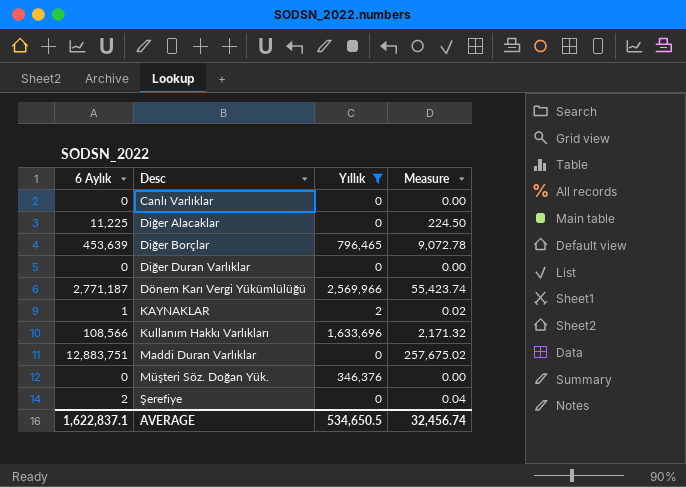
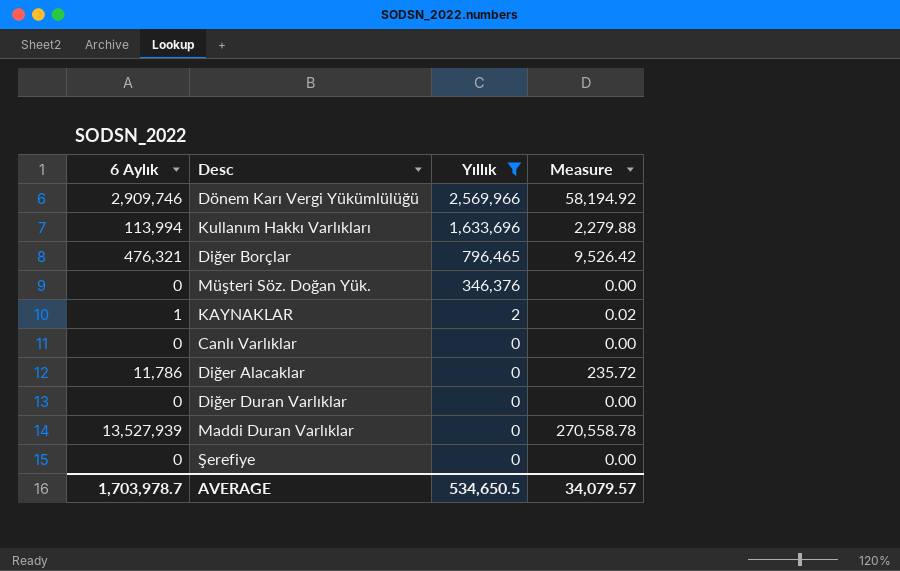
row order: Desc ascending -> Yıllık descending
Dönem Karı Vergi Yükümlülüğü | 6 Aylık: 2,771,187 -> 2,909,746
Dönem Karı Vergi Yükümlülüğü | Measure: 55,423.74 -> 58,194.92
Kullanım Hakkı Varlıkları | 6 Aylık: 108,566 -> 113,994
Kullanım Hakkı Varlıkları | Measure: 2,171.32 -> 2,279.88
Diğer Borçlar | 6 Aylık: 453,639 -> 476,321
Diğer Borçlar | Measure: 9,072.78 -> 9,526.42
Diğer Alacaklar | 6 Aylık: 11,225 -> 11,786
Diğer Alacaklar | Measure: 224.50 -> 235.72
Maddi Duran Varlıklar | 6 Aylık: 12,883,751 -> 13,527,939
Maddi Duran Varlıklar | Measure: 257,675.02 -> 270,558.78
Şerefiye | 6 Aylık: 2 -> 0
Şerefiye | Measure: 0.04 -> 0.00
AVERAGE | 6 Aylık: 1,622,837.1 -> 1,703,978.7
AVERAGE | Measure: 32,456.74 -> 34,079.57

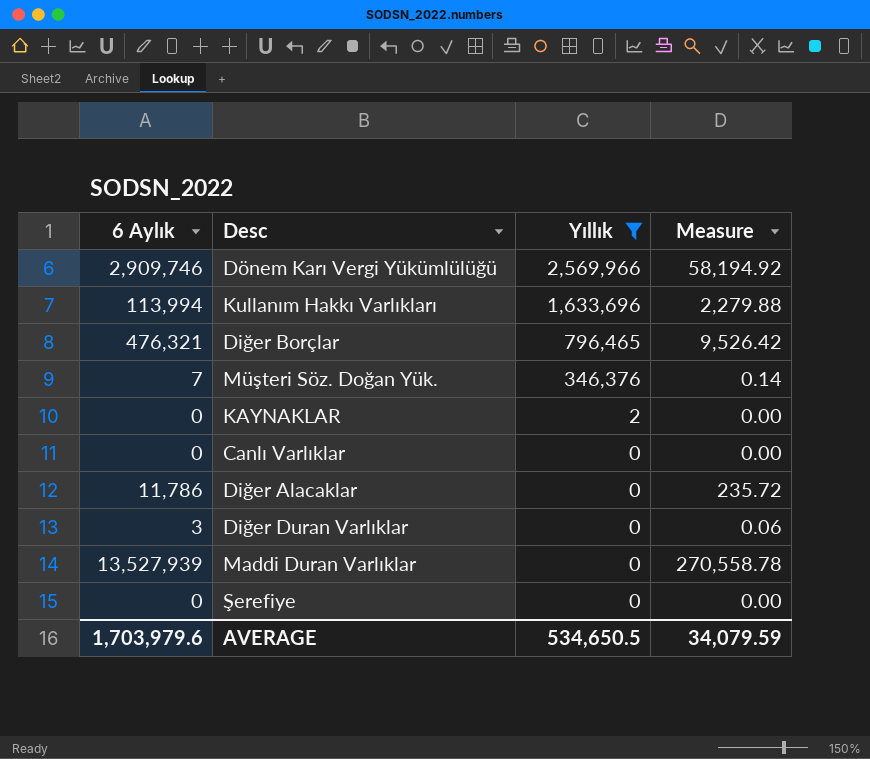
Müşteri Söz. Doğan Yük. | 6 Aylık: 0 -> 7
Müşteri Söz. Doğan Yük. | Measure: 0.00 -> 0.14
KAYNAKLAR | 6 Aylık: 1 -> 0
KAYNAKLAR | Measure: 0.02 -> 0.00
Diğer Duran Varlıklar | 6 Aylık: 0 -> 3
Diğer Duran Varlıklar | Measure: 0.00 -> 0.06
AVERAGE | 6 Aylık: 1,703,978.7 -> 1,703,979.6
AVERAGE | Measure: 34,079.57 -> 34,079.59

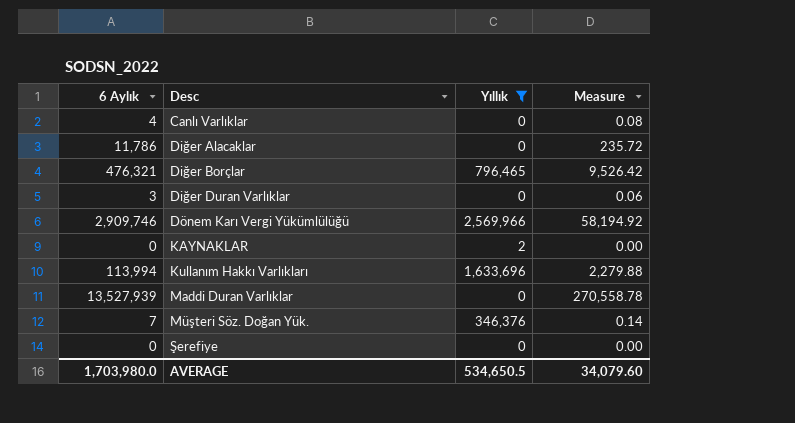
row order: Yıllık descending -> Desc ascending
Canlı Varlıklar | 6 Aylık: 0 -> 4
Canlı Varlıklar | Measure: 0.00 -> 0.08
AVERAGE | 6 Aylık: 1,703,979.6 -> 1,703,980.0
AVERAGE | Measure: 34,079.59 -> 34,079.60

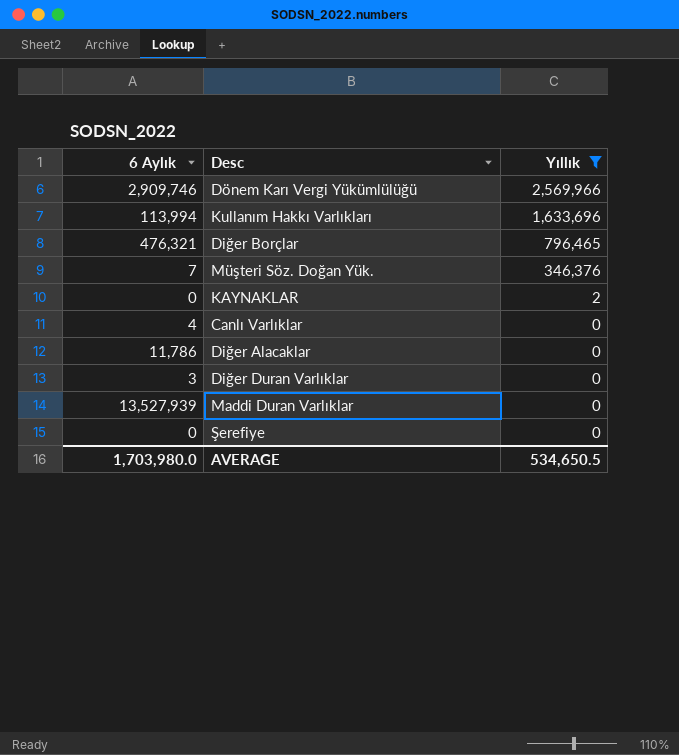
row order: Desc ascending -> Yıllık descending
column Measure | formula: [6 Aylık] * 0.02 -> none

